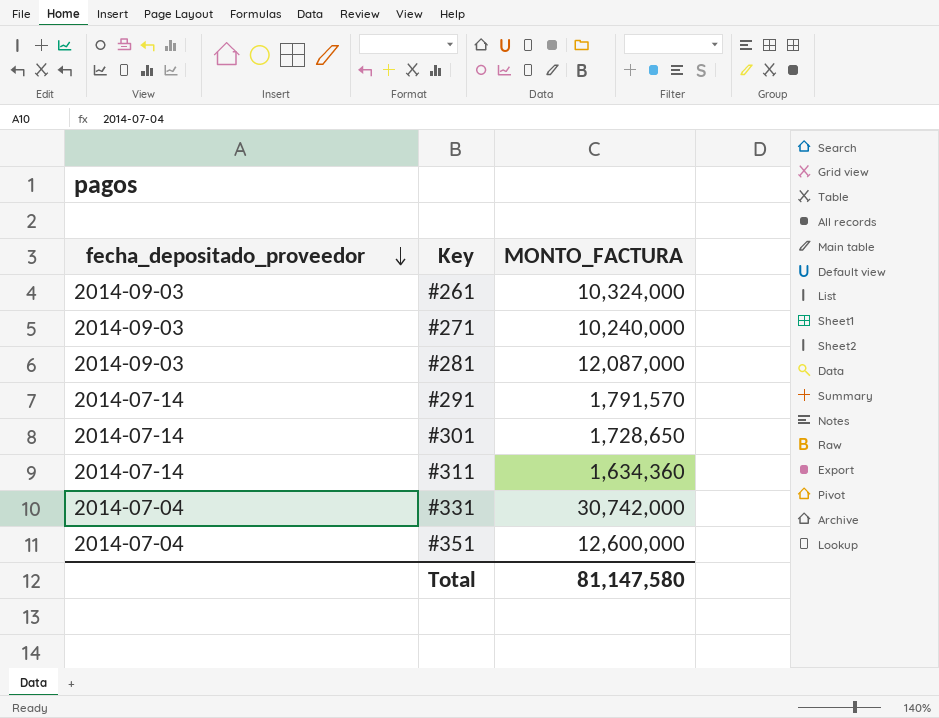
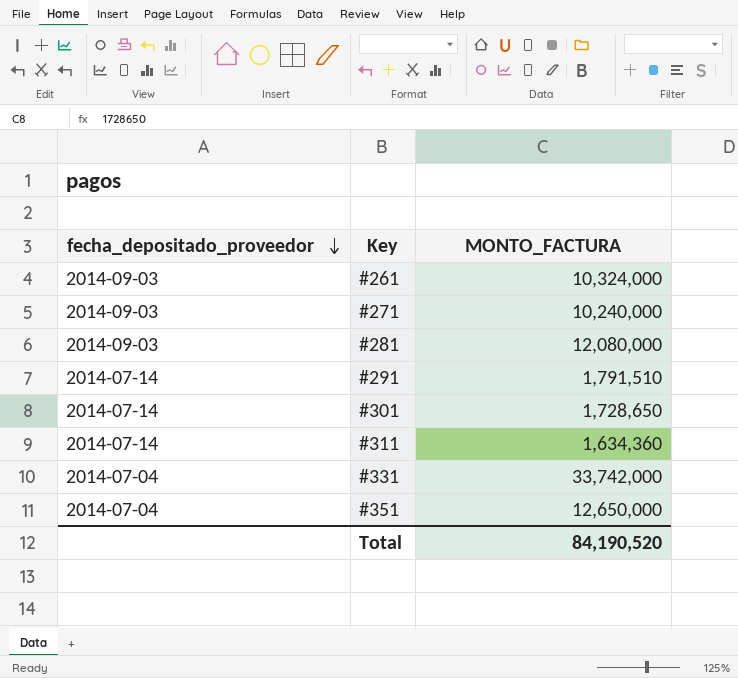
#281 | MONTO_FACTURA: 12,087,000 -> 12,080,000
#291 | MONTO_FACTURA: 1,791,570 -> 1,791,510
#331 | MONTO_FACTURA: 30,742,000 -> 33,742,000
#351 | MONTO_FACTURA: 12,600,000 -> 12,650,000
Total | MONTO_FACTURA: 81,147,580 -> 84,190,520

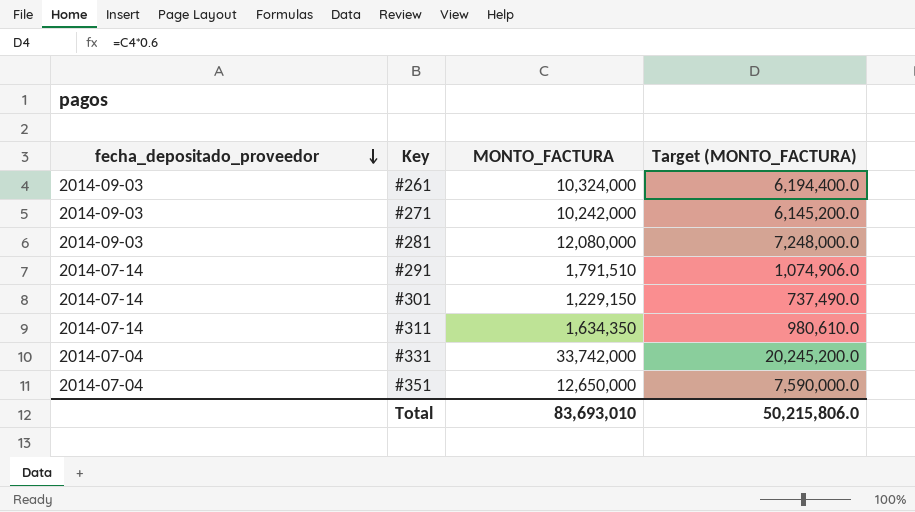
column Target (MONTO_FACTURA) | formula: none -> [MONTO_FACTURA] * 0.6
#271 | MONTO_FACTURA: 10,240,000 -> 10,242,000
#301 | MONTO_FACTURA: 1,728,650 -> 1,229,150
#311 | MONTO_FACTURA: 1,634,360 -> 1,634,350
Total | MONTO_FACTURA: 84,190,520 -> 83,693,010

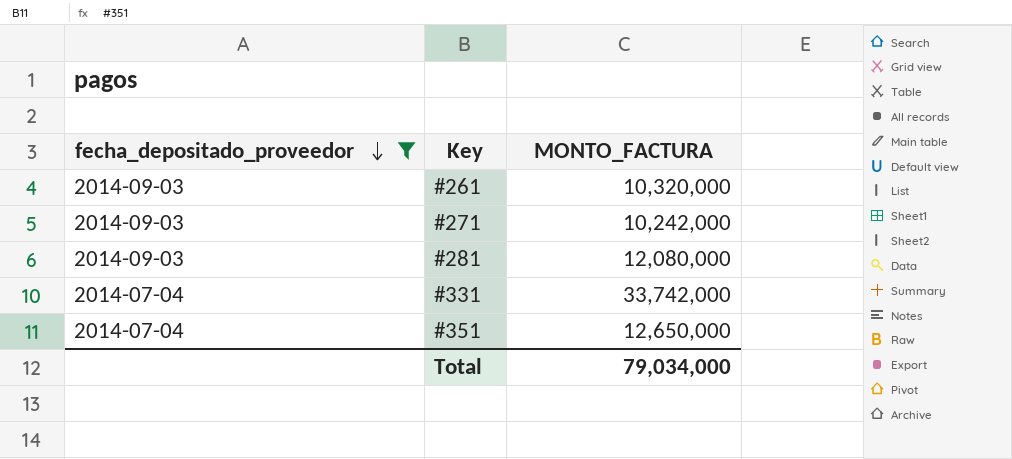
filter: none -> fecha_depositado_proveedor != 2014-07-14
column Target (MONTO_FACTURA) | formula: [MONTO_FACTURA] * 0.6 -> none
#261 | MONTO_FACTURA: 10,324,000 -> 10,320,000
Total | MONTO_FACTURA: 83,693,010 -> 79,034,000

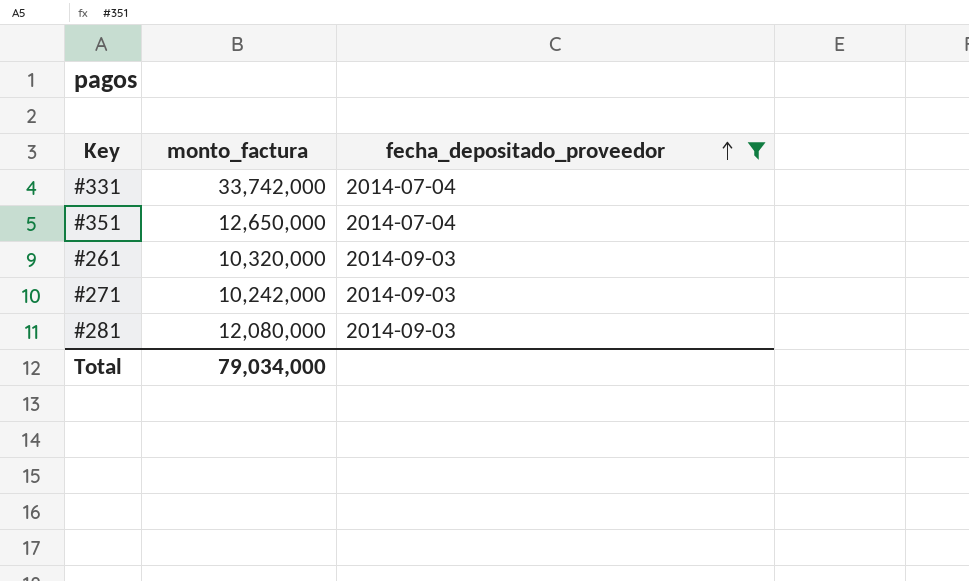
row order: fecha_depositado_proveedor descending -> fecha_depositado_proveedor ascending
column name: MONTO_FACTURA -> monto_factura
column fecha_depositado_proveedor | position: 1 -> 3

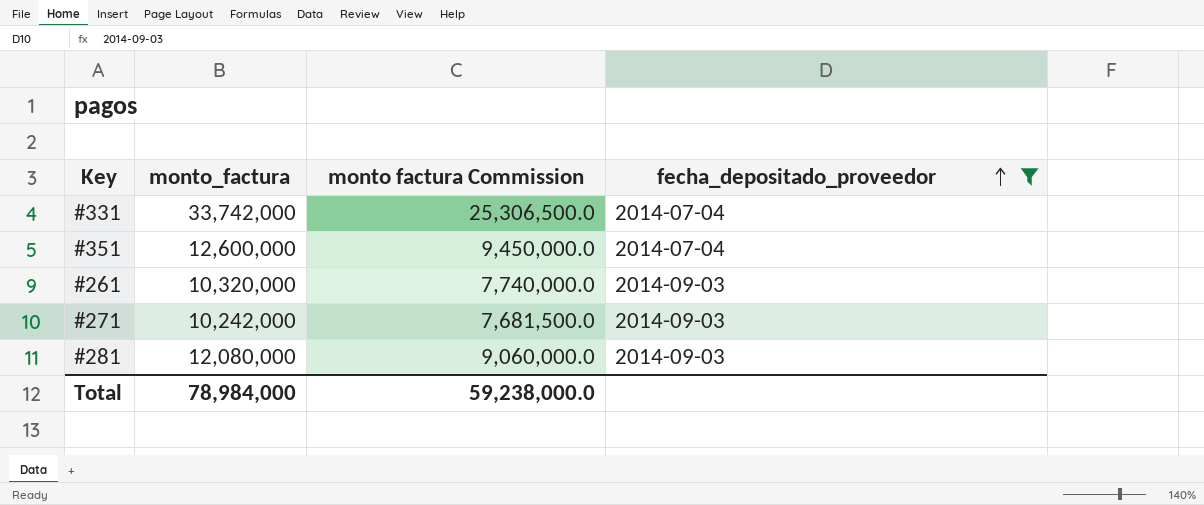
column monto factura Commission | formula: none -> [monto_factura] * 0.75
#351 | monto_factura: 12,650,000 -> 12,600,000
Total | monto_factura: 79,034,000 -> 78,984,000

